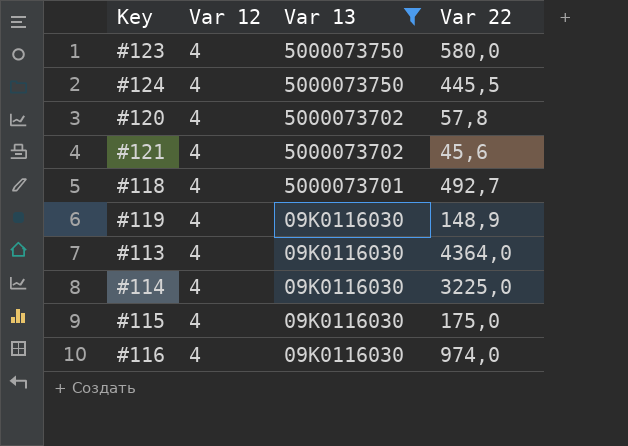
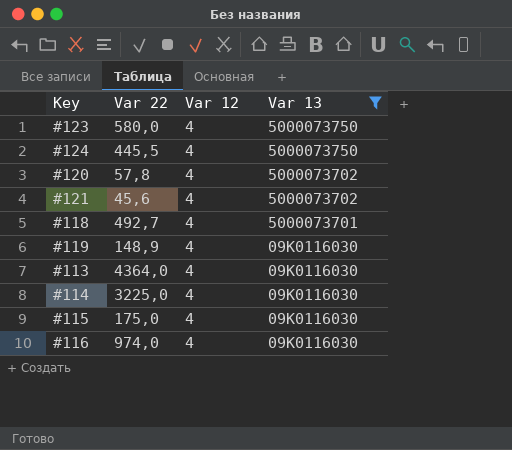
column Var 22 | position: 4 -> 2

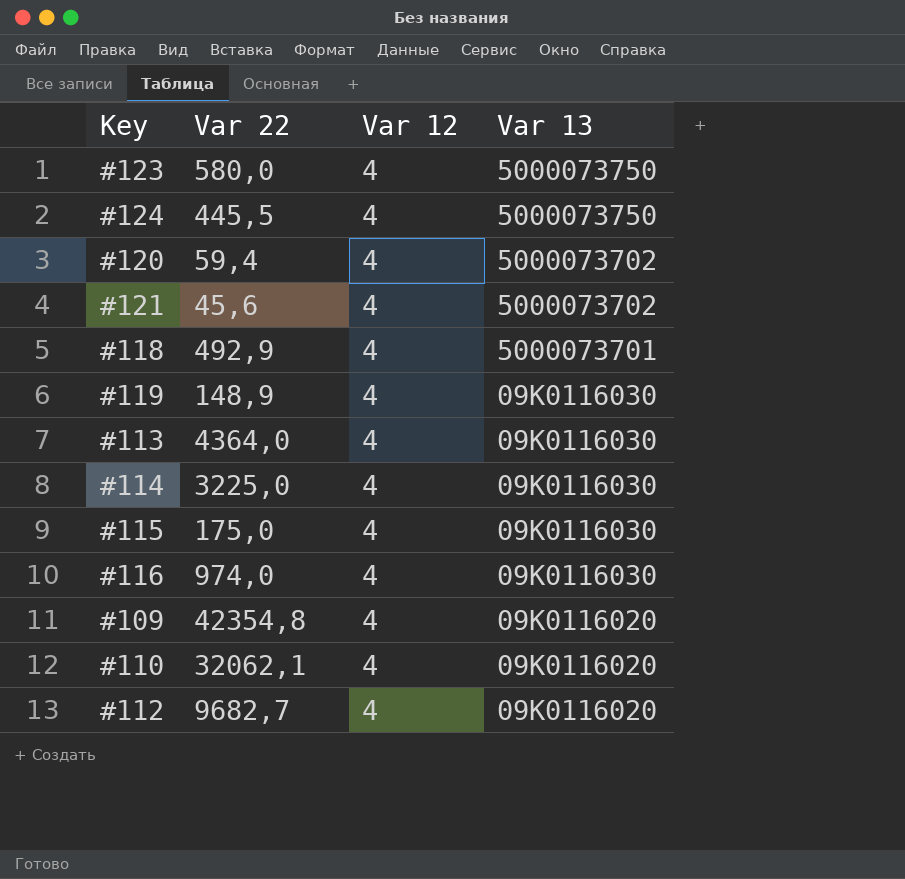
filter: Var 13 != 09К0116020 -> none
#120 | Var 22: 57,8 -> 59,4
#118 | Var 22: 492,7 -> 492,9

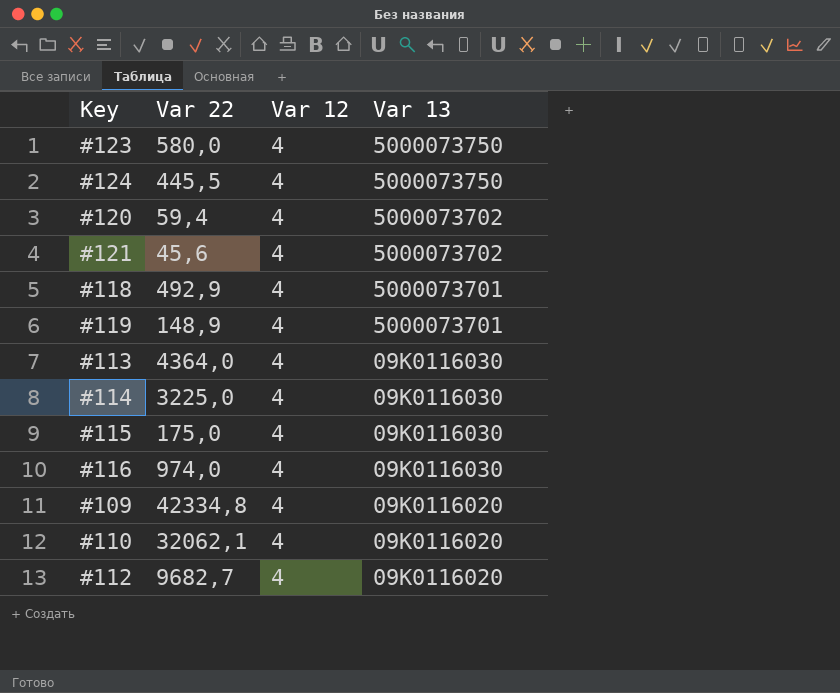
#119 | Var 13: 09К0116030 -> 5000073701
#109 | Var 22: 42354,8 -> 42334,8

